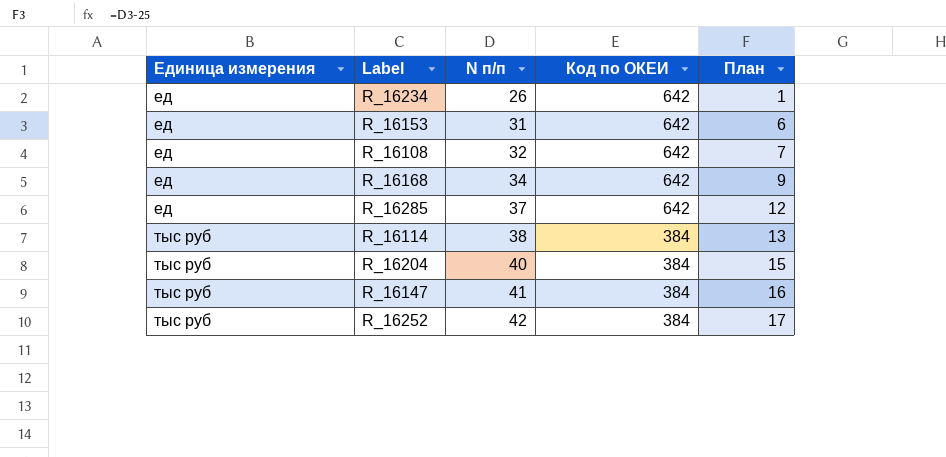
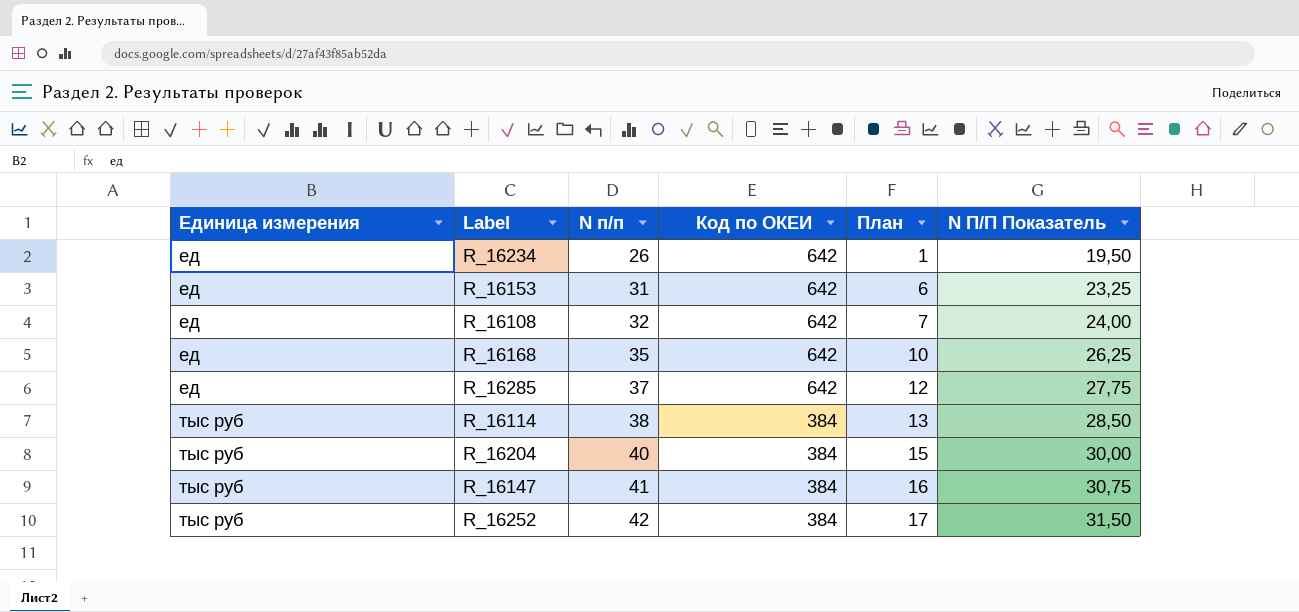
column N П/П Показатель | formula: none -> [N п/п] * 0,75
R_16168 | N п/п: 34 -> 35
R_16168 | План: 9 -> 10

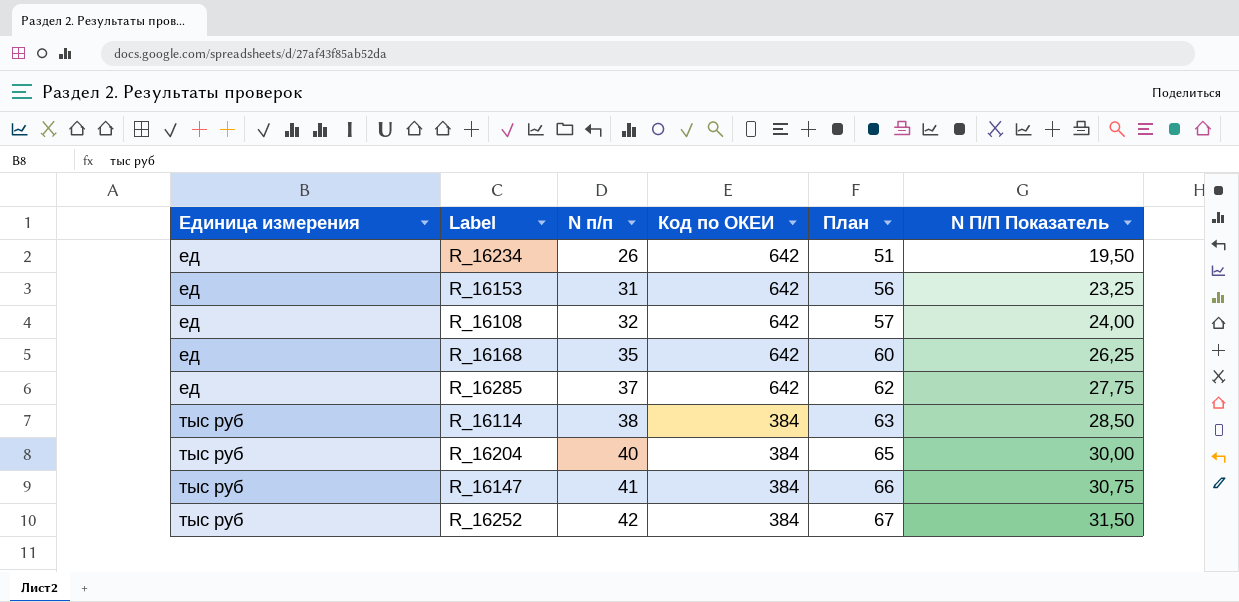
column План | formula: [N п/п] - 25 -> [N п/п] + 25

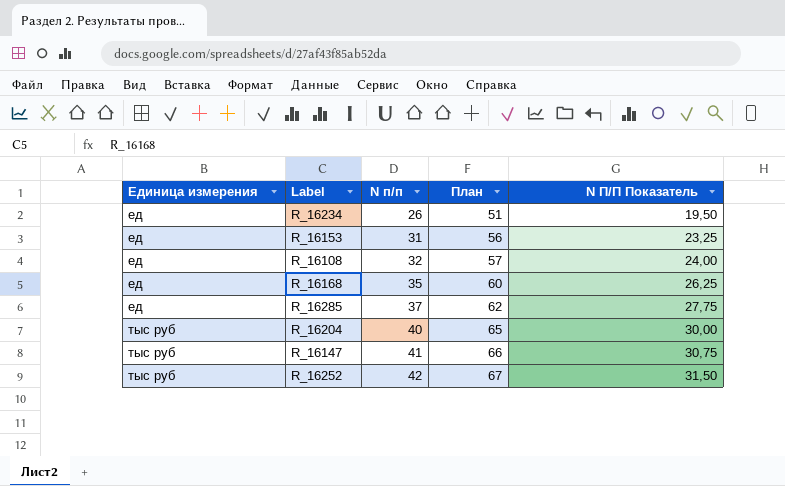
column Код по ОКЕИ | position: 4 -> none
row R_16114: тыс руб | 38 | 384 | 63 | 28,50 -> none

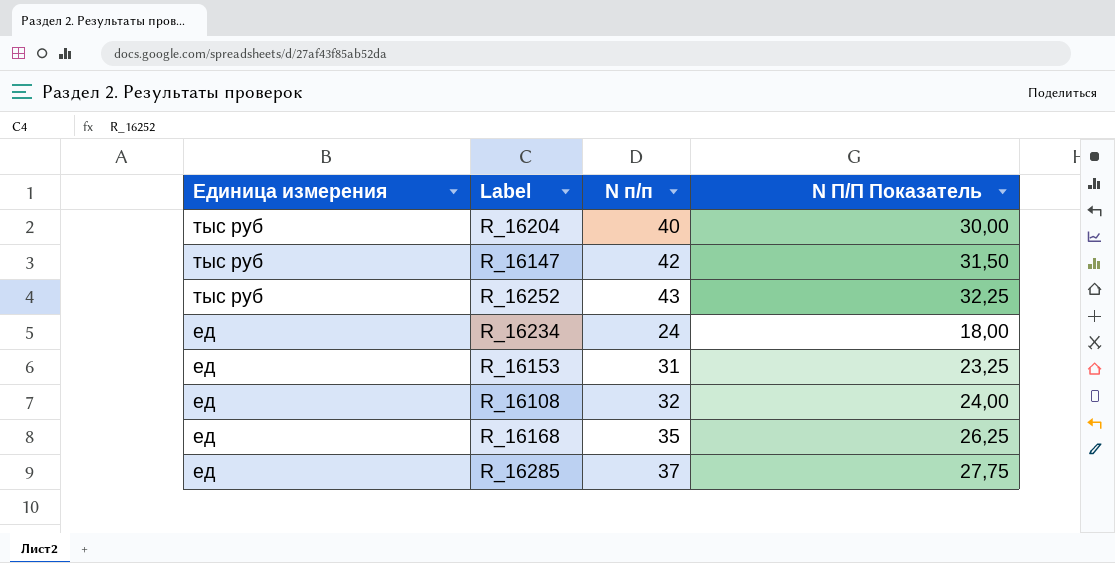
row order: Единица измерения ascending -> Единица измерения descending
column План | formula: [N п/п] + 25 -> none
R_16147 | N п/п: 41 -> 42
R_16147 | N П/П Показатель: 30,75 -> 31,50
R_16252 | N п/п: 42 -> 43
R_16252 | N П/П Показатель: 31,50 -> 32,25
R_16234 | N п/п: 26 -> 24
R_16234 | N П/П Показатель: 19,50 -> 18,00

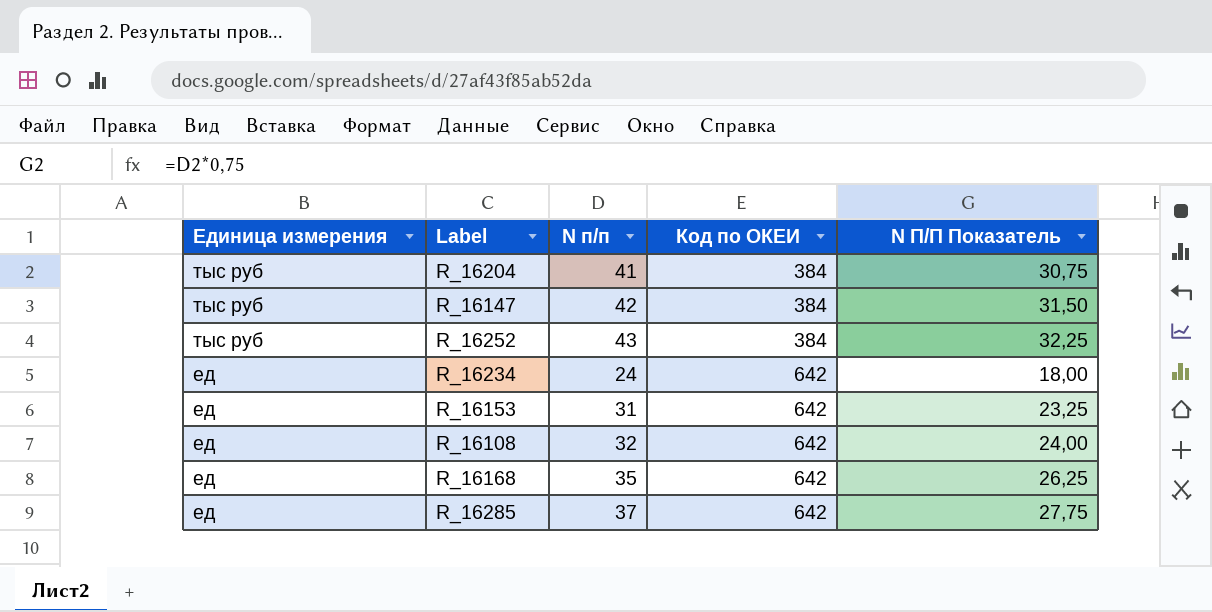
column Код по ОКЕИ | position: none -> 4
R_16204 | N п/п: 40 -> 41
R_16204 | N П/П Показатель: 30,00 -> 30,75

